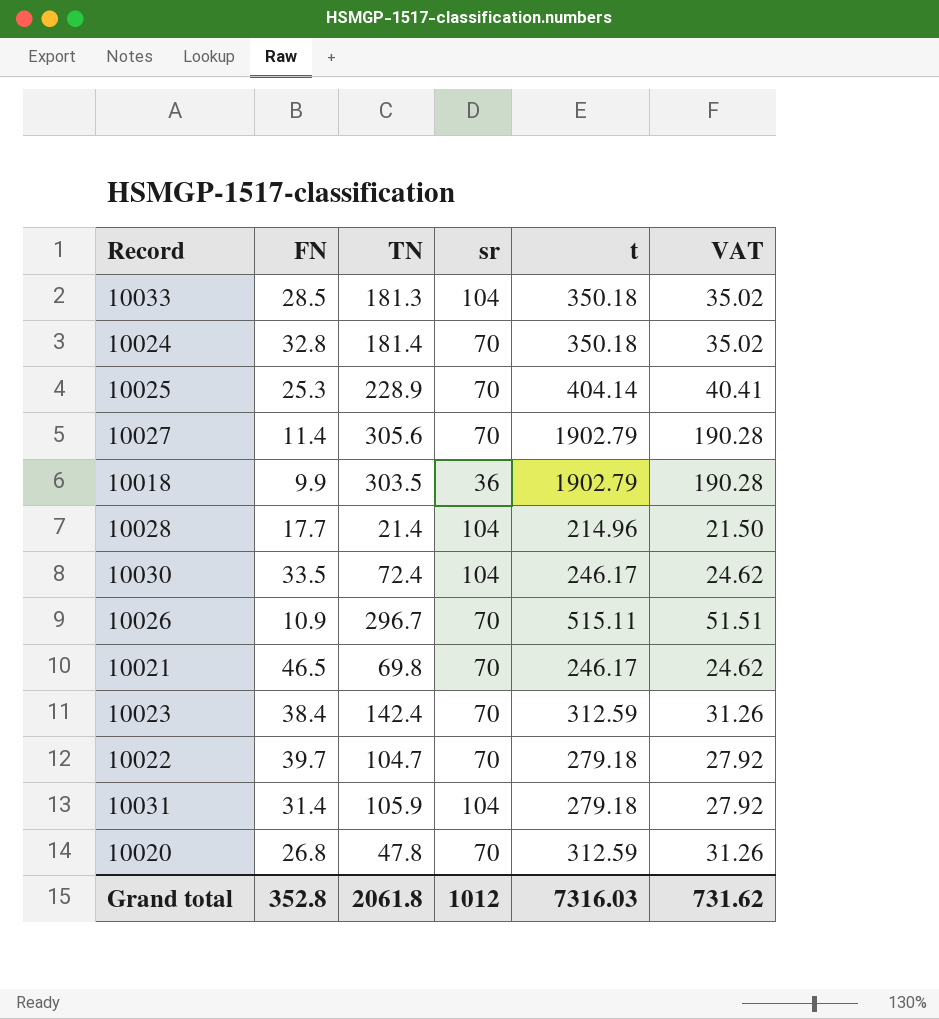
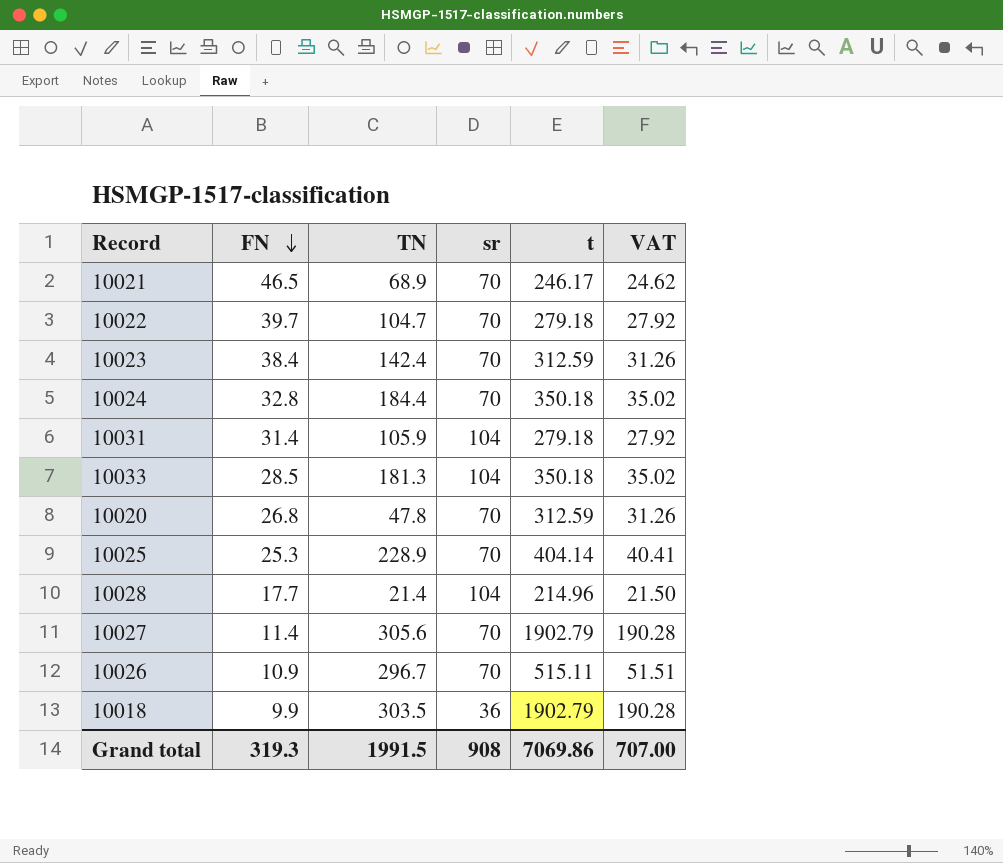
row order: none -> FN descending
row 10030: 33.5 | 72.4 | 104 | 246.17 | 24.62 -> none
10021 | TN: 69.8 -> 68.9
10024 | TN: 181.4 -> 184.4
Grand total | FN: 352.8 -> 319.3
Grand total | TN: 2061.8 -> 1991.5
Grand total | sr: 1012 -> 908
Grand total | t: 7316.03 -> 7069.86
Grand total | VAT: 731.62 -> 707.00

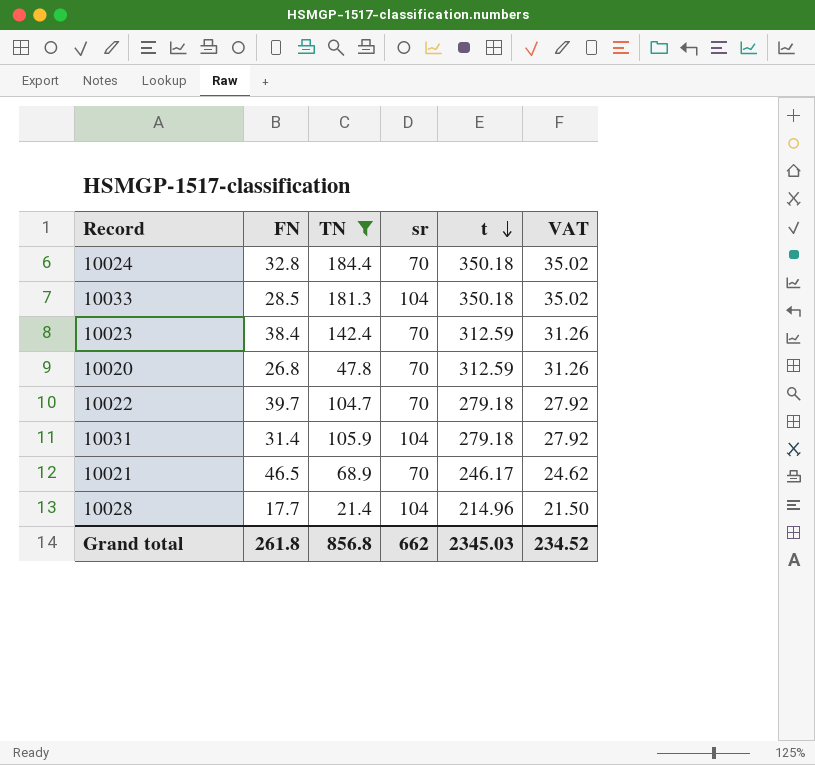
filter: none -> TN <= 184.4
row order: FN descending -> t descending
Grand total | FN: 319.3 -> 261.8
Grand total | TN: 1991.5 -> 856.8
Grand total | sr: 908 -> 662
Grand total | t: 7069.86 -> 2345.03
Grand total | VAT: 707.00 -> 234.52

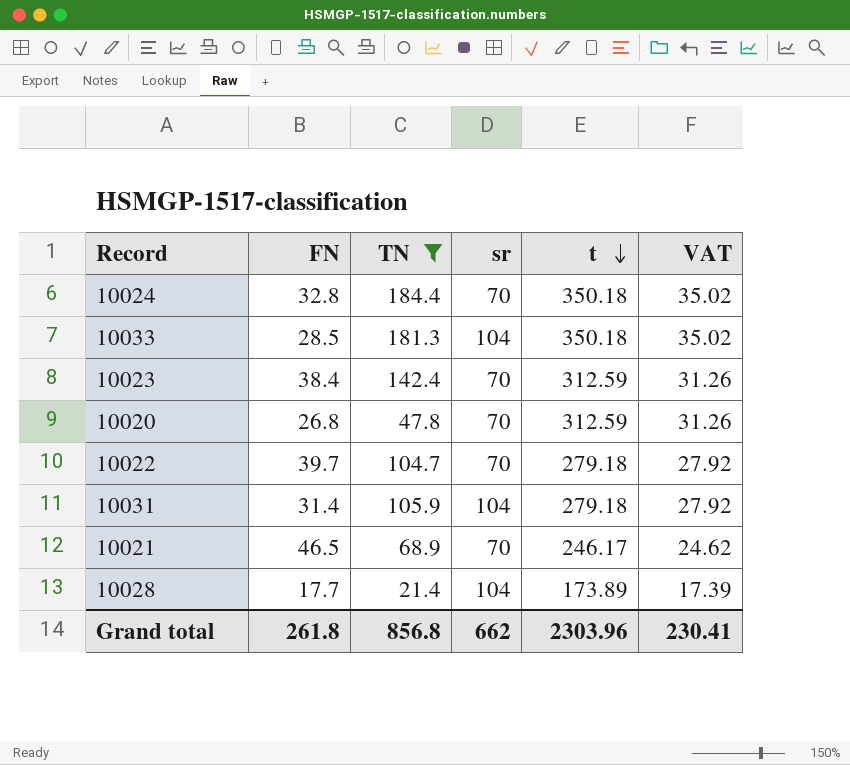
10028 | t: 214.96 -> 173.89
10028 | VAT: 21.50 -> 17.39
Grand total | t: 2345.03 -> 2303.96
Grand total | VAT: 234.52 -> 230.41

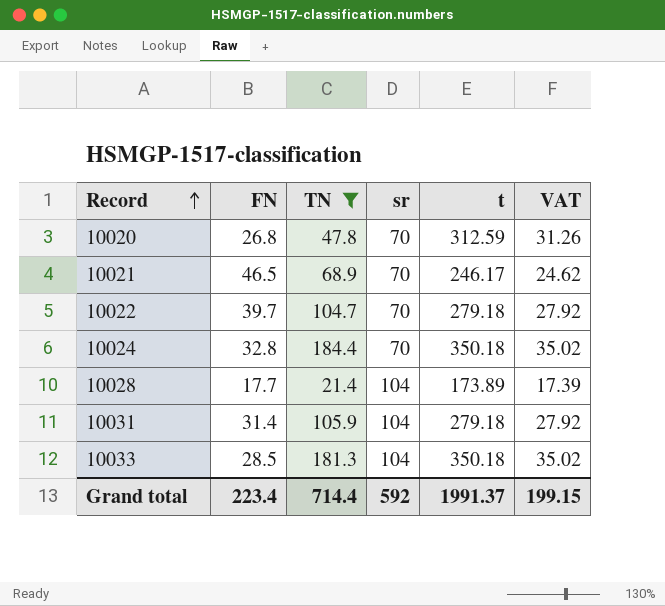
row order: t descending -> Record ascending
row 10023: 38.4 | 142.4 | 70 | 312.59 | 31.26 -> none
Grand total | FN: 261.8 -> 223.4
Grand total | TN: 856.8 -> 714.4
Grand total | sr: 662 -> 592
Grand total | t: 2303.96 -> 1991.37
Grand total | VAT: 230.41 -> 199.15

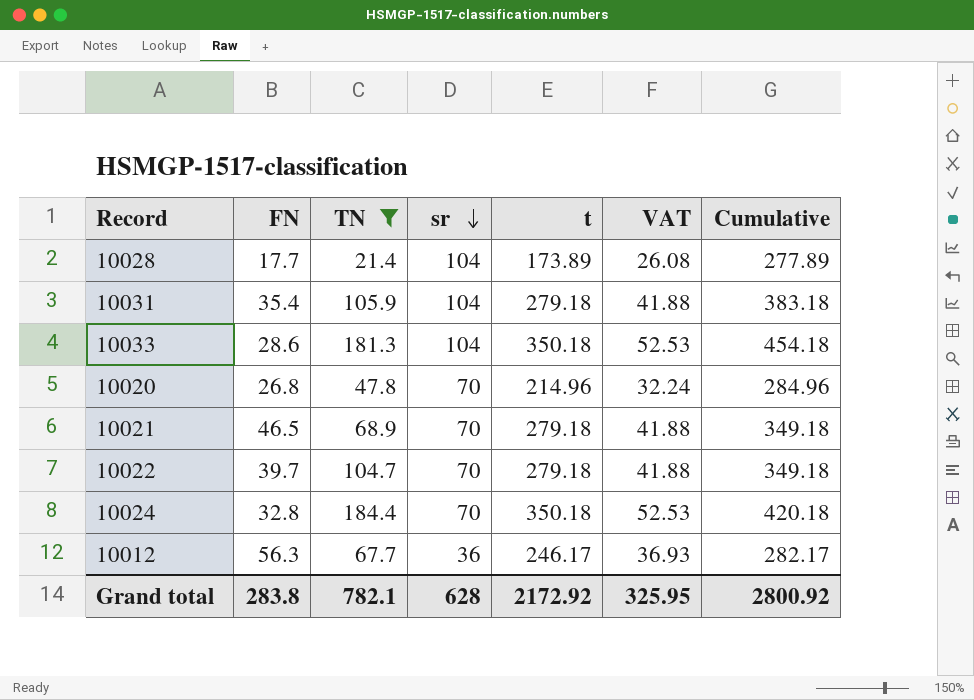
row order: Record ascending -> sr descending
column VAT | formula: [t] * 0.1 -> [t] * 0.15
column Cumulative | formula: none -> [sr] + [t]
10031 | FN: 31.4 -> 35.4
10033 | FN: 28.5 -> 28.6
10020 | t: 312.59 -> 214.96
10021 | t: 246.17 -> 279.18
row 10012: none -> 56.3 | 67.7 | 36 | 246.17 | 36.93 | 282.17
Grand total | FN: 223.4 -> 283.8
Grand total | TN: 714.4 -> 782.1
Grand total | sr: 592 -> 628
Grand total | t: 1991.37 -> 2172.92
Grand total | VAT: 199.15 -> 325.95

